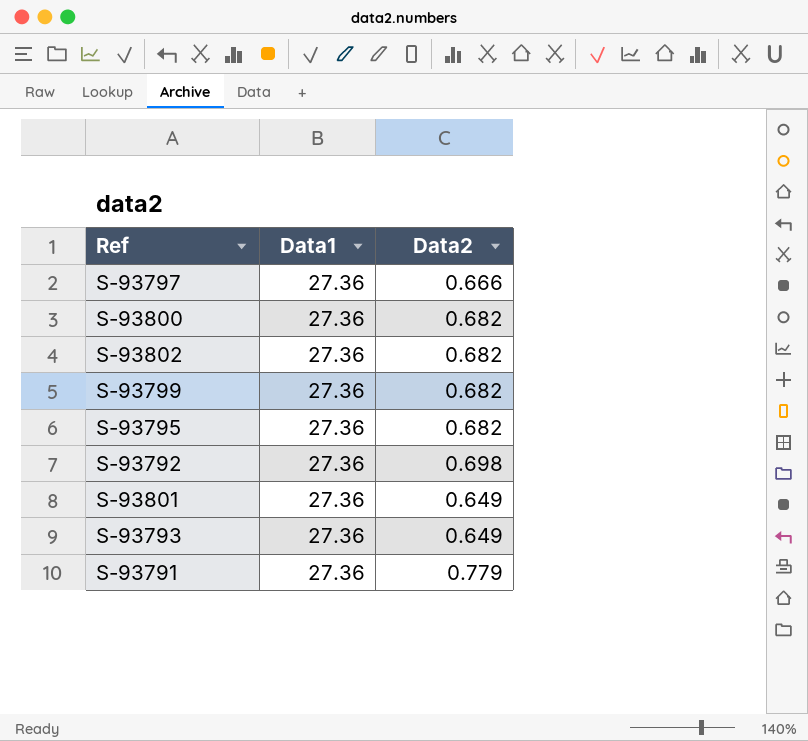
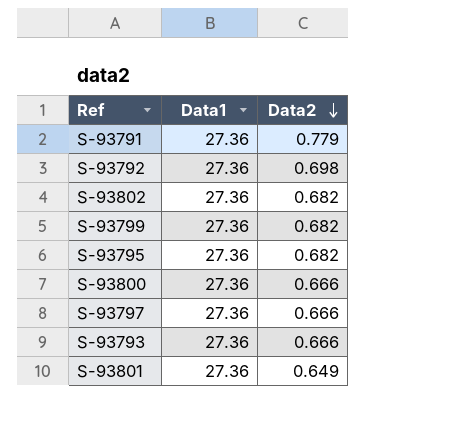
row order: none -> Data2 descending
S-93800 | Data2: 0.682 -> 0.666
S-93793 | Data2: 0.649 -> 0.666

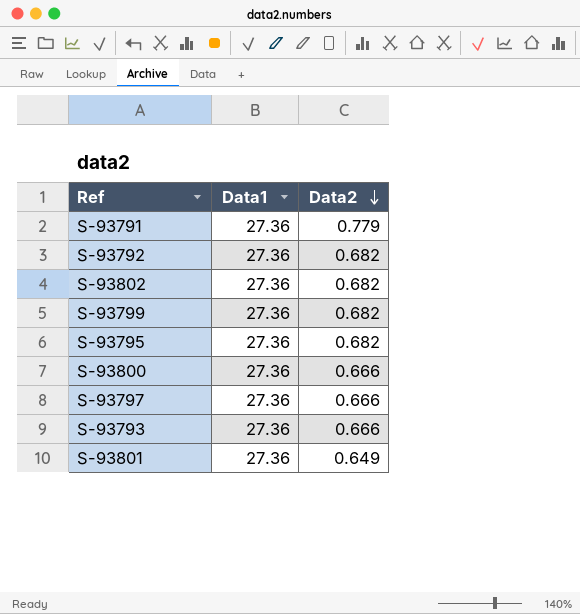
S-93792 | Data2: 0.698 -> 0.682

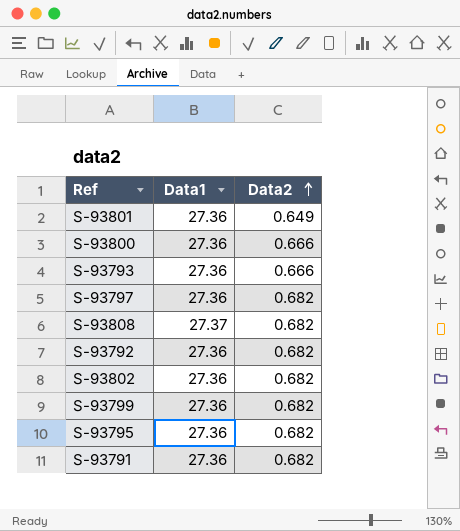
row order: Data2 descending -> Data2 ascending
S-93797 | Data2: 0.666 -> 0.682
row S-93808: none -> 27.37 | 0.682
S-93791 | Data2: 0.779 -> 0.682

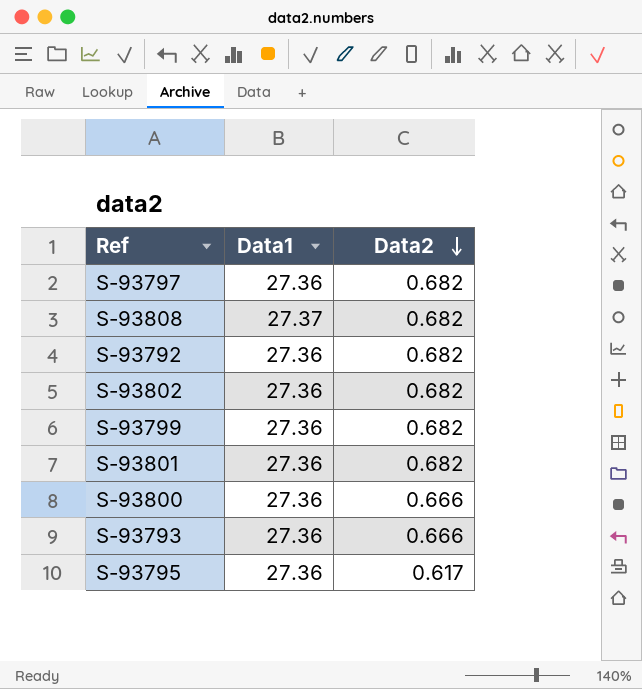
row order: Data2 ascending -> Data2 descending
row S-93791: 27.36 | 0.682 -> none
S-93801 | Data2: 0.649 -> 0.682
S-93795 | Data2: 0.682 -> 0.617

